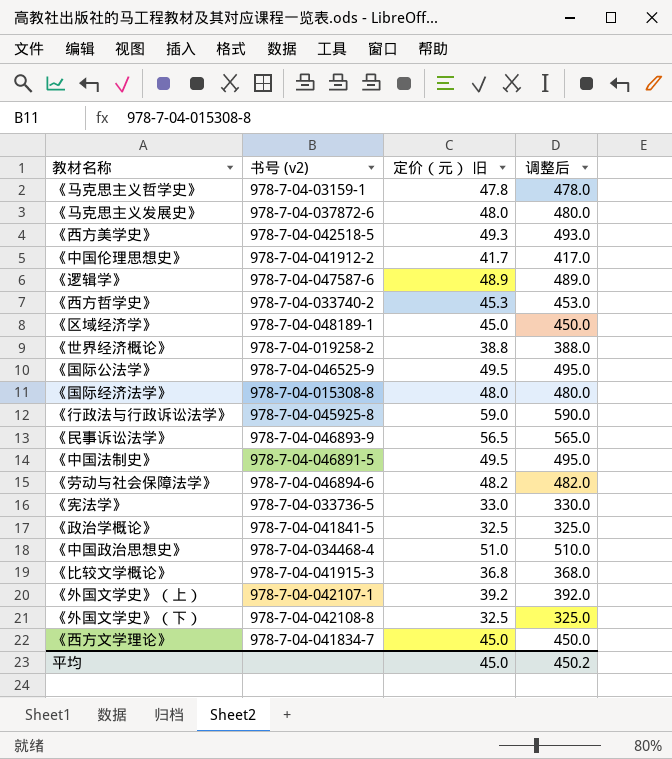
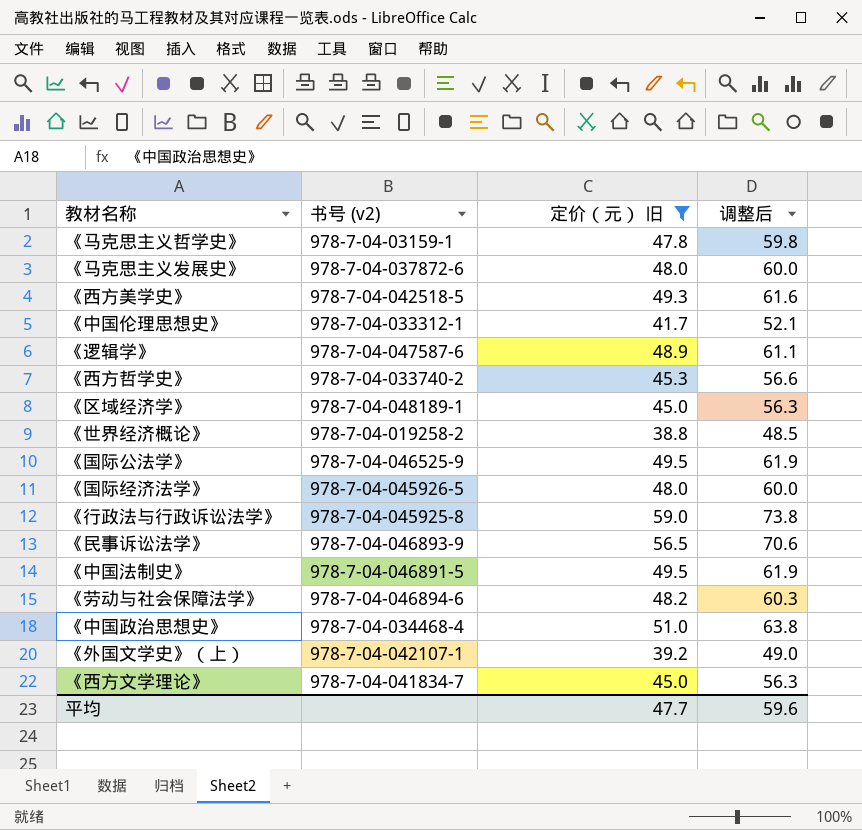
filter: none -> 定价（元） 旧 >= 38.8
column 调整后 | formula: [定价（元） 旧] * 10 -> [定价（元） 旧] * 1.25
《中国伦理思想史》 | 书号 (v2): 978-7-04-041912-2 -> 978-7-04-033312-1
《国际经济法学》 | 书号 (v2): 978-7-04-015308-8 -> 978-7-04-045926-5
平均 | 定价（元） 旧: 45.0 -> 47.7
平均 | 调整后: 450.2 -> 59.6

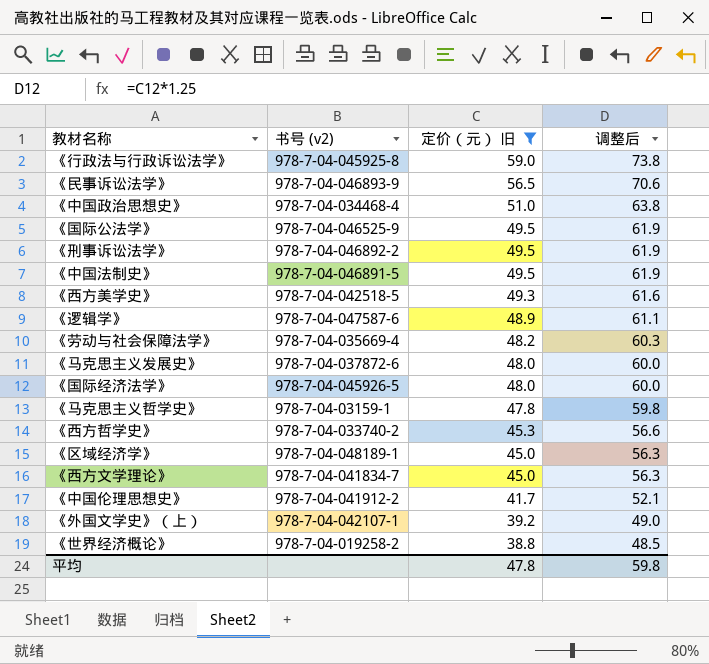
row order: none -> 定价（元） 旧 descending
row 《刑事诉讼法学》: none -> 978-7-04-046892-2 | 49.5 | 61.9
《劳动与社会保障法学》 | 书号 (v2): 978-7-04-046894-6 -> 978-7-04-035669-4
《中国伦理思想史》 | 书号 (v2): 978-7-04-033312-1 -> 978-7-04-041912-2
平均 | 定价（元） 旧: 47.7 -> 47.8
平均 | 调整后: 59.6 -> 59.8

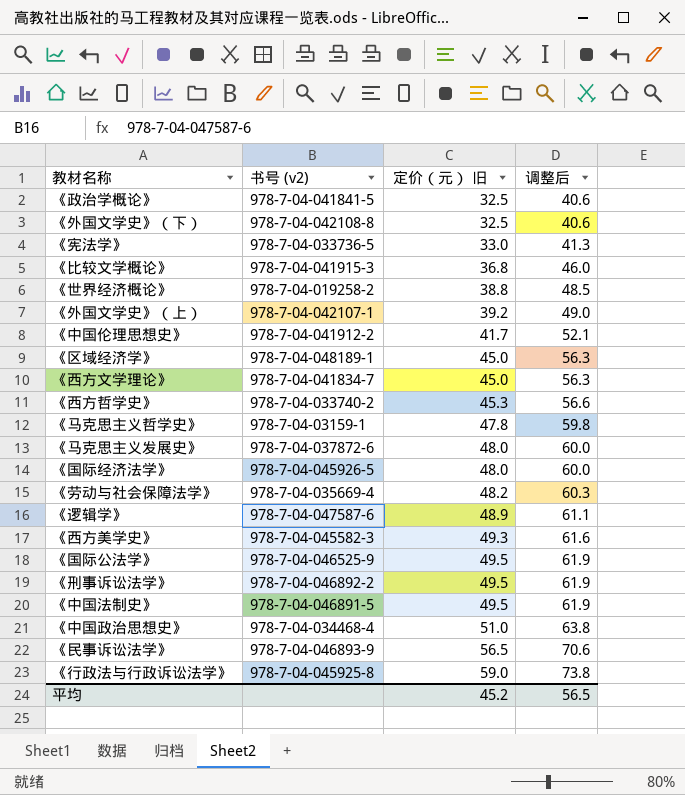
filter: 定价（元） 旧 >= 38.8 -> none
row order: 定价（元） 旧 descending -> 定价（元） 旧 ascending
《西方美学史》 | 书号 (v2): 978-7-04-042518-5 -> 978-7-04-045582-3
平均 | 定价（元） 旧: 47.8 -> 45.2
平均 | 调整后: 59.8 -> 56.5

